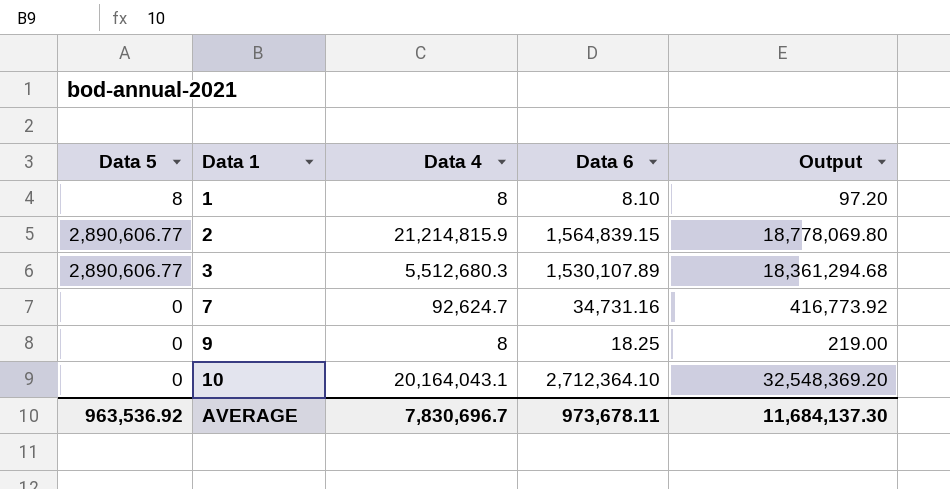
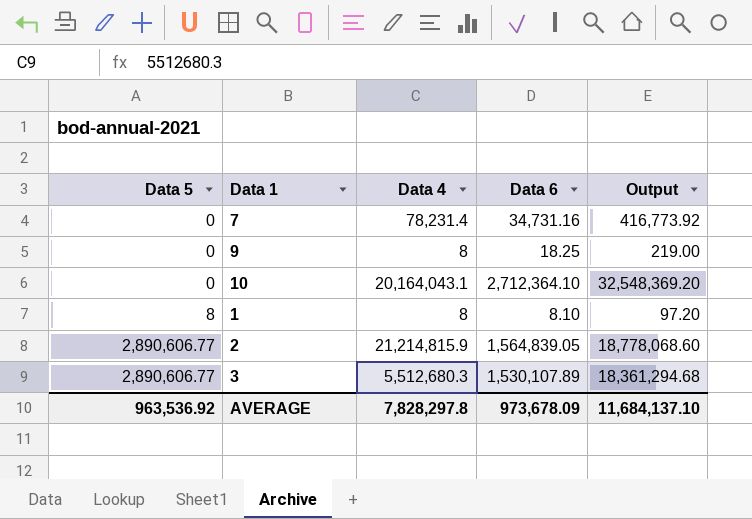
row order: Data 1 ascending -> Data 5 ascending
7 | Data 4: 92,624.7 -> 78,231.4
2 | Data 6: 1,564,839.15 -> 1,564,839.05
2 | Output: 18,778,069.80 -> 18,778,068.60
AVERAGE | Data 4: 7,830,696.7 -> 7,828,297.8
AVERAGE | Data 6: 973,678.11 -> 973,678.09
AVERAGE | Output: 11,684,137.30 -> 11,684,137.10

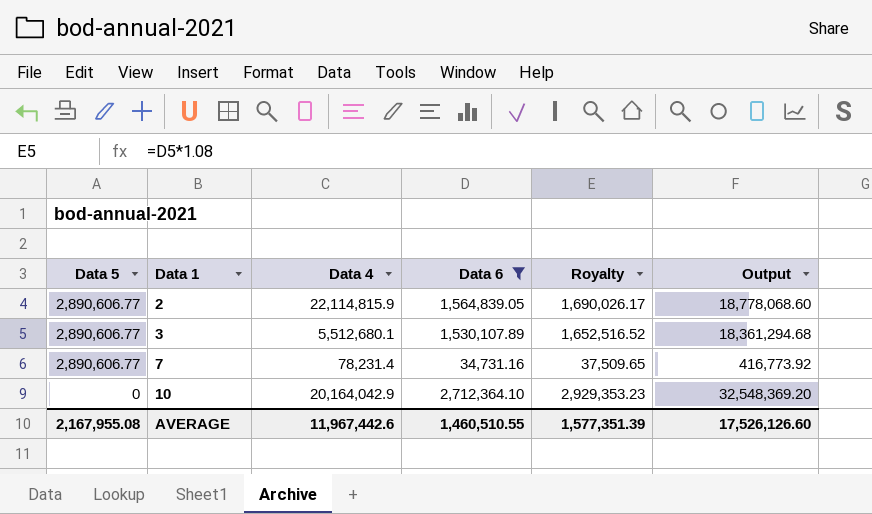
filter: none -> Data 6 >= 34,731.16
row order: Data 5 ascending -> Data 5 descending
column Royalty | formula: none -> [Data 6] * 1.08
2 | Data 4: 21,214,815.9 -> 22,114,815.9
3 | Data 4: 5,512,680.3 -> 5,512,680.1
7 | Data 5: 0 -> 2,890,606.77
10 | Data 4: 20,164,043.1 -> 20,164,042.9
AVERAGE | Data 5: 963,536.92 -> 2,167,955.08
AVERAGE | Data 4: 7,828,297.8 -> 11,967,442.6
AVERAGE | Data 6: 973,678.09 -> 1,460,510.55
AVERAGE | Output: 11,684,137.10 -> 17,526,126.60

